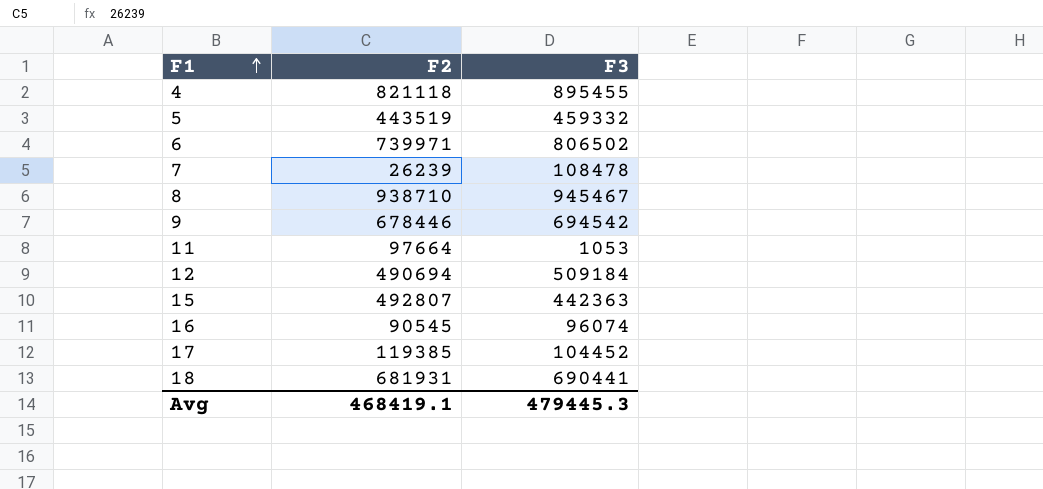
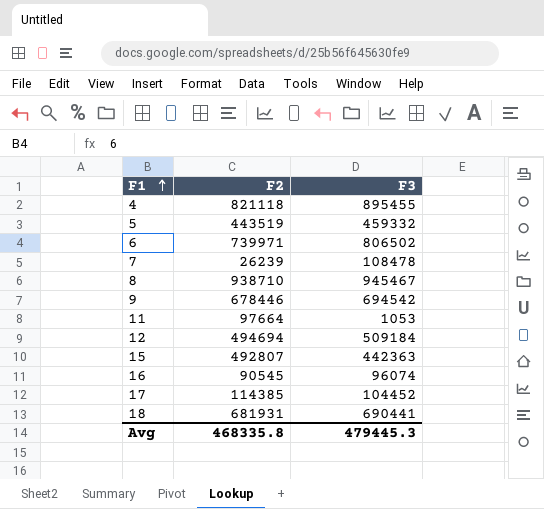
12 | F2: 490694 -> 494694
17 | F2: 119385 -> 114385
Avg | F2: 468419.1 -> 468335.8

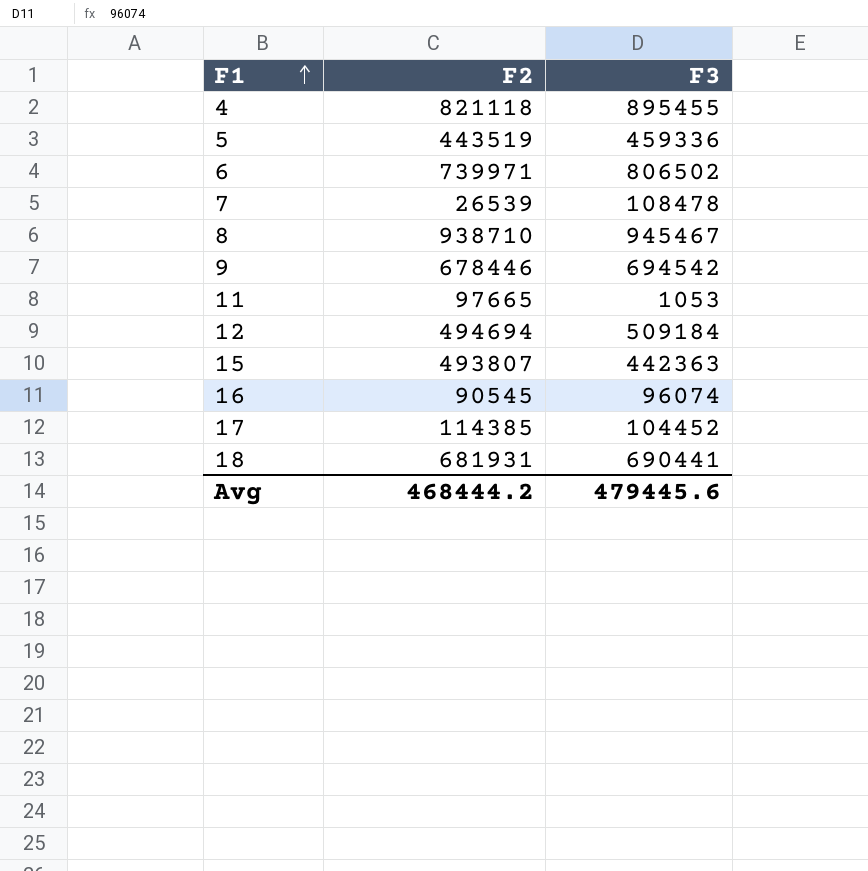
5 | F3: 459332 -> 459336
7 | F2: 26239 -> 26539
11 | F2: 97664 -> 97665
15 | F2: 492807 -> 493807
Avg | F2: 468335.8 -> 468444.2
Avg | F3: 479445.3 -> 479445.6

